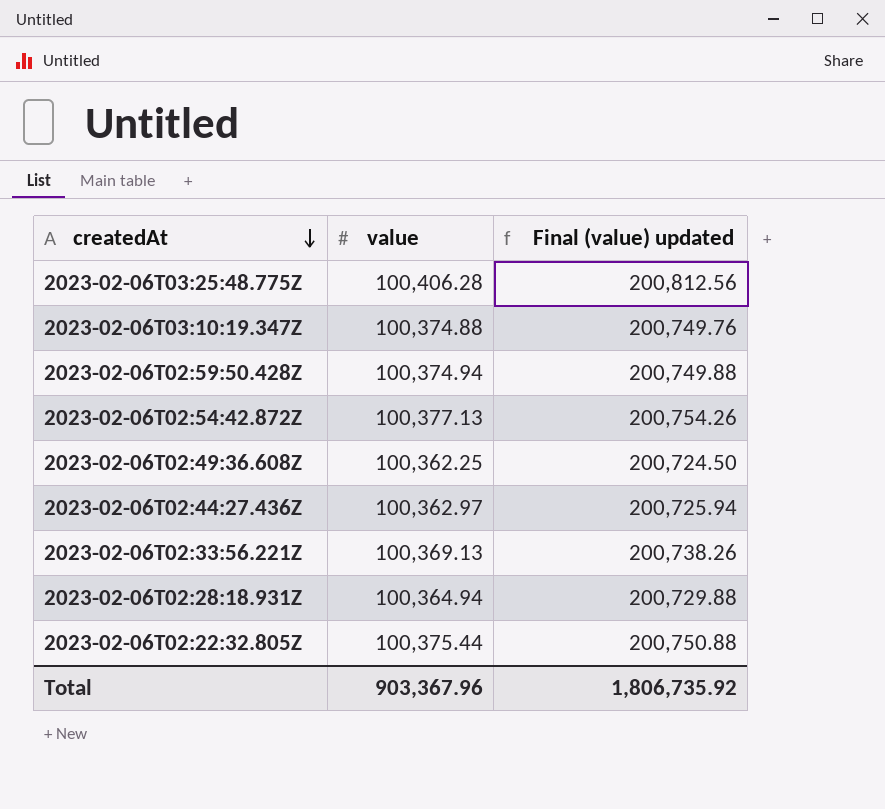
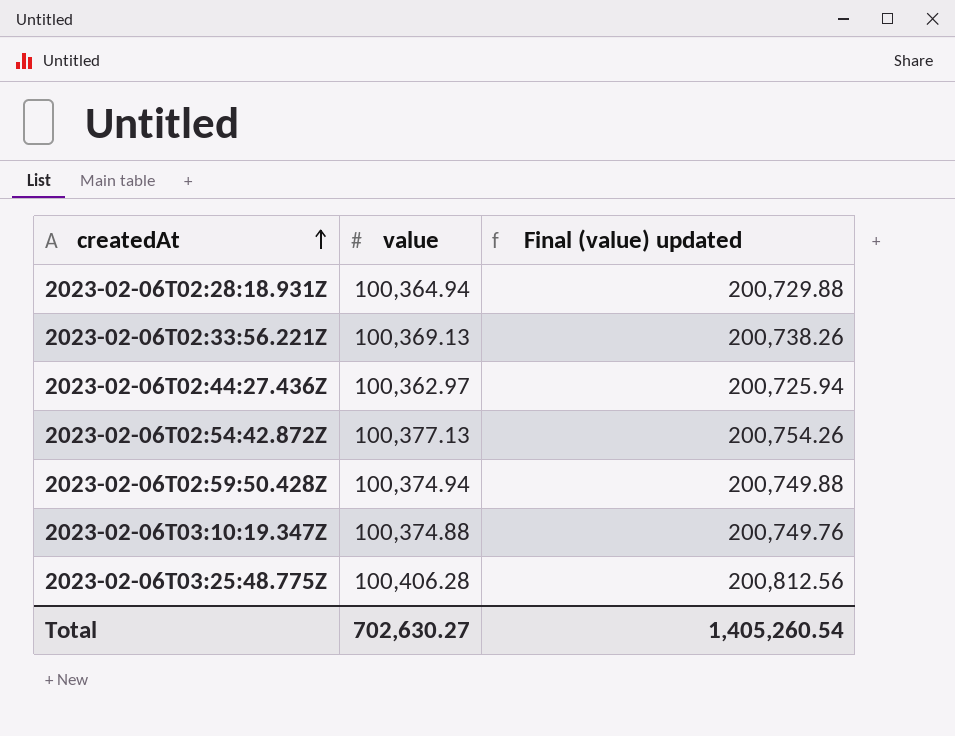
row order: createdAt descending -> createdAt ascending
row 2023-02-06T02:49:36.608Z: 100,362.25 | 200,724.50 -> none
row 2023-02-06T02:22:32.805Z: 100,375.44 | 200,750.88 -> none
Total | value: 903,367.96 -> 702,630.27
Total | Final (value) updated: 1,806,735.92 -> 1,405,260.54

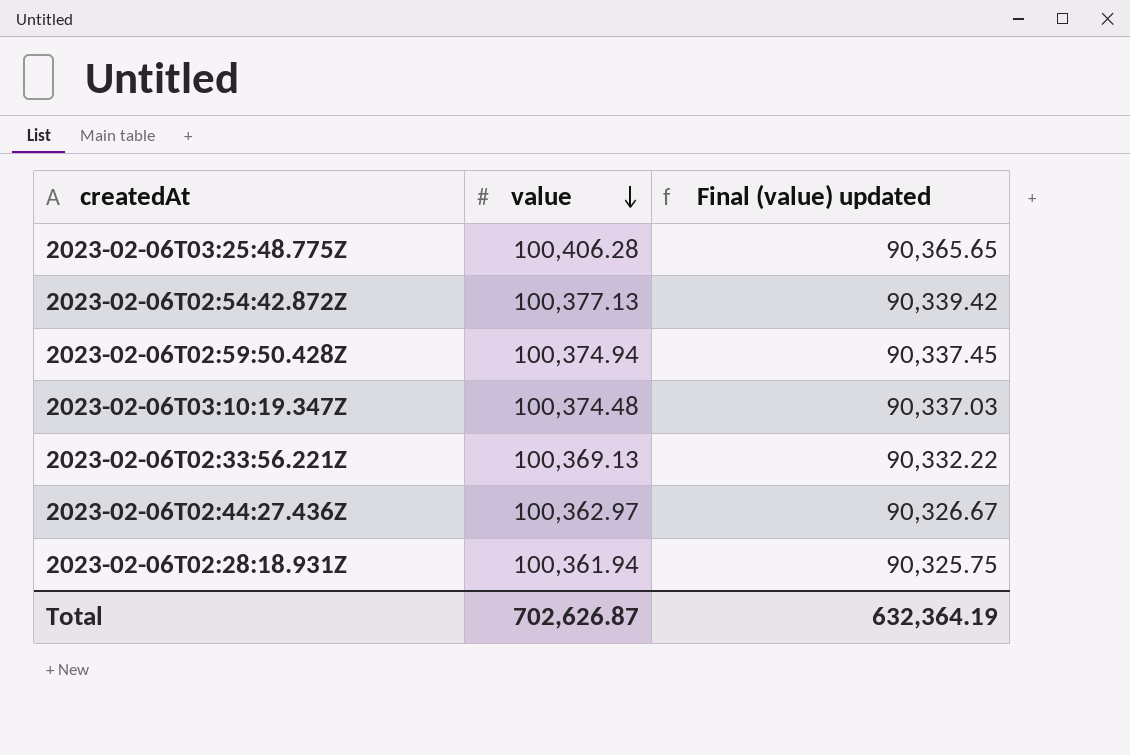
row order: createdAt ascending -> value descending
column Final (value) updated | formula: [value] * 2 -> [value] * 0.9
2023-02-06T03:10:19.347Z | value: 100,374.88 -> 100,374.48
2023-02-06T02:28:18.931Z | value: 100,364.94 -> 100,361.94
Total | value: 702,630.27 -> 702,626.87
Total | Final (value) updated: 1,405,260.54 -> 632,364.19

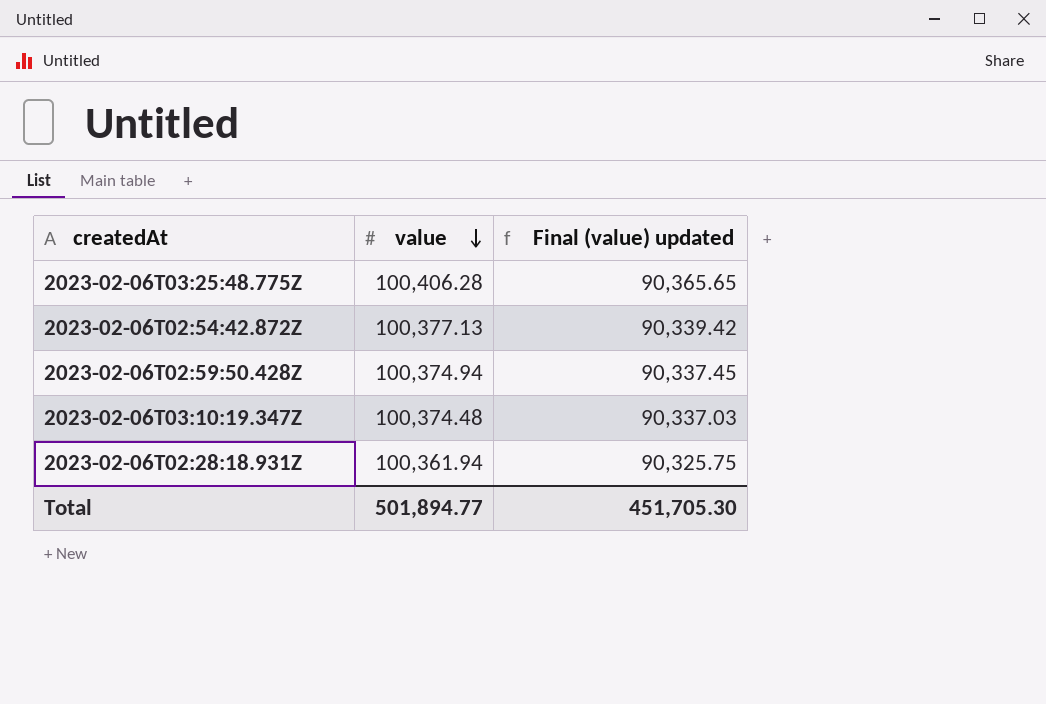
row 2023-02-06T02:33:56.221Z: 100,369.13 | 90,332.22 -> none
row 2023-02-06T02:44:27.436Z: 100,362.97 | 90,326.67 -> none
Total | value: 702,626.87 -> 501,894.77
Total | Final (value) updated: 632,364.19 -> 451,705.30

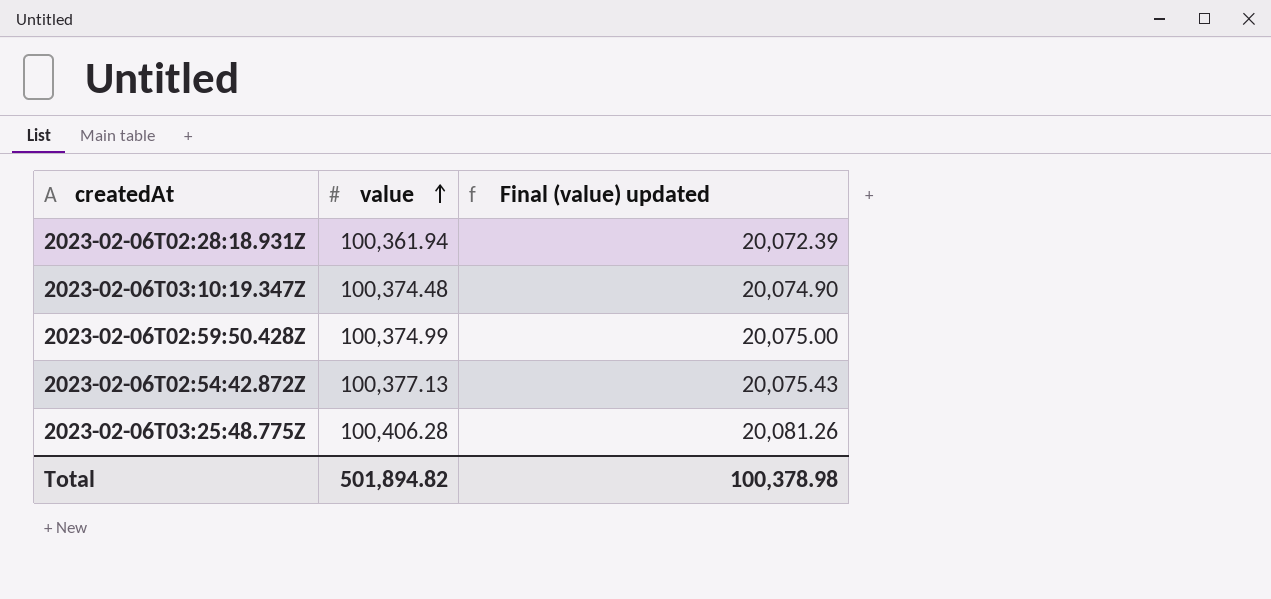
row order: value descending -> value ascending
column Final (value) updated | formula: [value] * 0.9 -> [value] * 0.2
2023-02-06T02:59:50.428Z | value: 100,374.94 -> 100,374.99
Total | value: 501,894.77 -> 501,894.82
Total | Final (value) updated: 451,705.30 -> 100,378.98

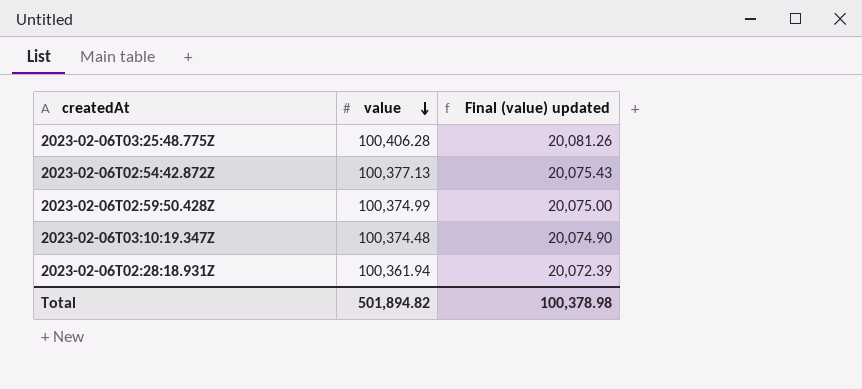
row order: value ascending -> value descending

